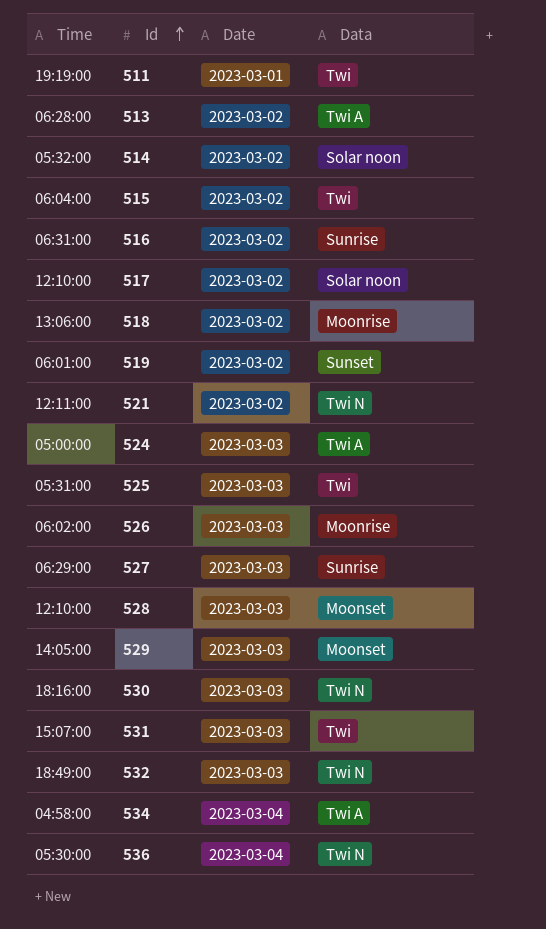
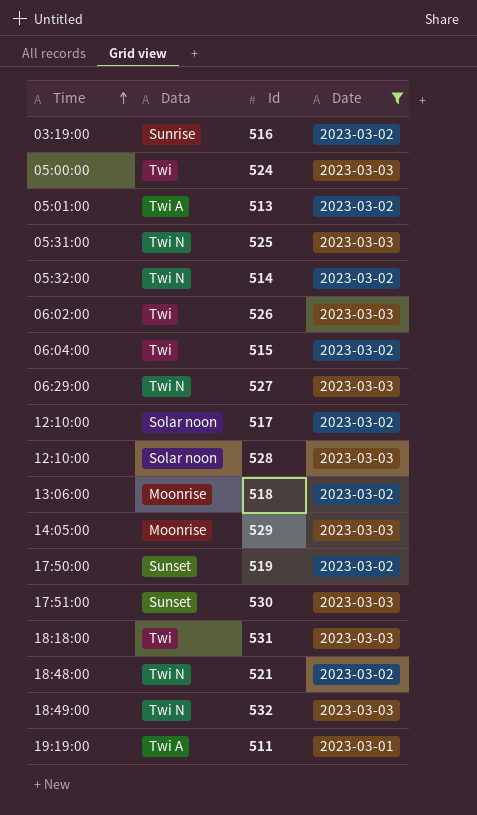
filter: none -> Date != 2023-03-04
row order: Id ascending -> Time ascending
column Data | position: 4 -> 2
516 | Time: 06:31:00 -> 03:19:00
524 | Data: Twi A -> Twi
513 | Time: 06:28:00 -> 05:01:00
525 | Data: Twi -> Twi N
514 | Data: Solar noon -> Twi N
526 | Data: Moonrise -> Twi
527 | Data: Sunrise -> Twi N
528 | Data: Moonset -> Solar noon
529 | Data: Moonset -> Moonrise
519 | Time: 06:01:00 -> 17:50:00
530 | Time: 18:16:00 -> 17:51:00
530 | Data: Twi N -> Sunset
531 | Time: 15:07:00 -> 18:18:00
521 | Time: 12:11:00 -> 18:48:00
511 | Data: Twi -> Twi A

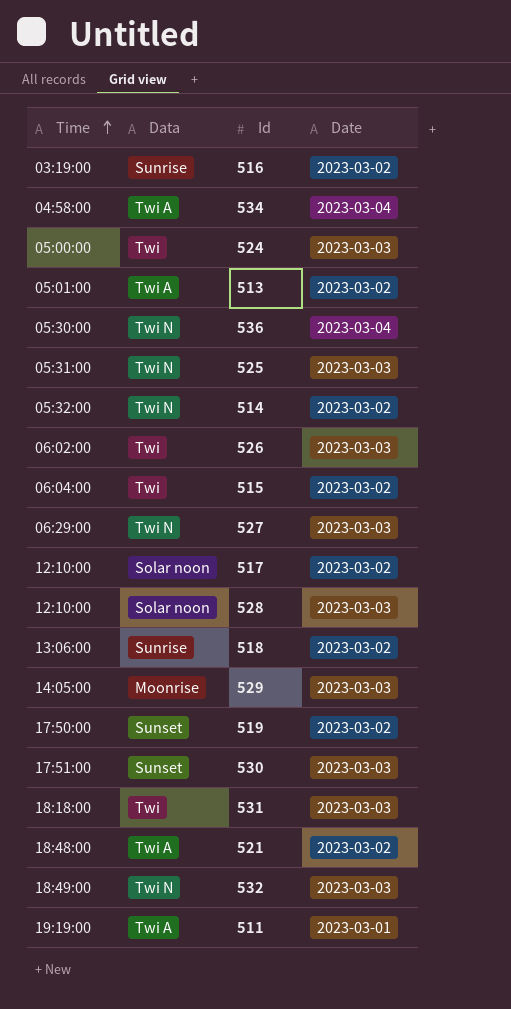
filter: Date != 2023-03-04 -> none
518 | Data: Moonrise -> Sunrise
521 | Data: Twi N -> Twi A

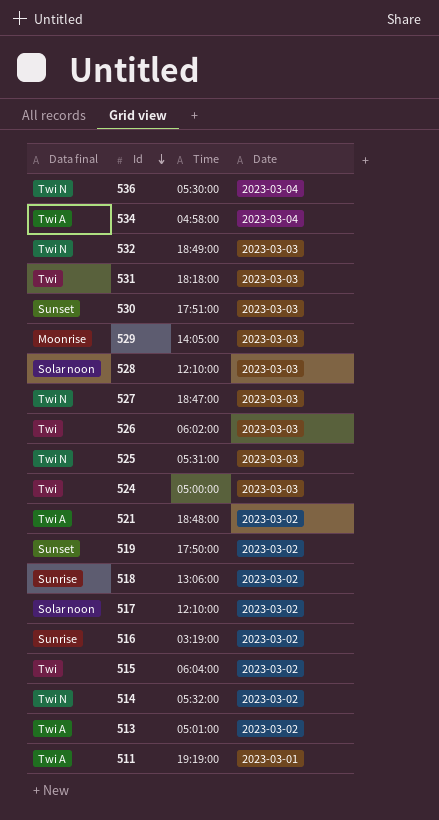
row order: Time ascending -> Id descending
column name: Data -> Data final
column Time | position: 1 -> 3
527 | Time: 06:29:00 -> 18:47:00

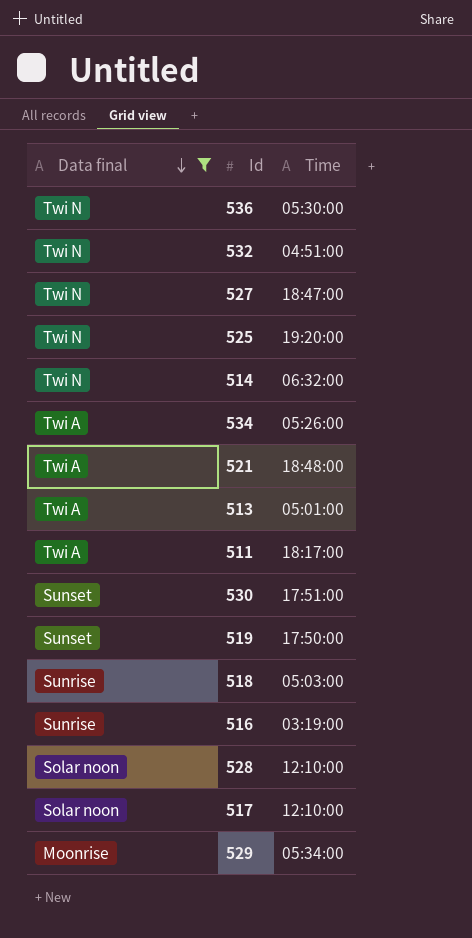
filter: none -> Data final != Twi
row order: Id descending -> Data final descending
column Date | position: 4 -> none
532 | Time: 18:49:00 -> 04:51:00
525 | Time: 05:31:00 -> 19:20:00
514 | Time: 05:32:00 -> 06:32:00
534 | Time: 04:58:00 -> 05:26:00
511 | Time: 19:19:00 -> 18:17:00
518 | Time: 13:06:00 -> 05:03:00
529 | Time: 14:05:00 -> 05:34:00

